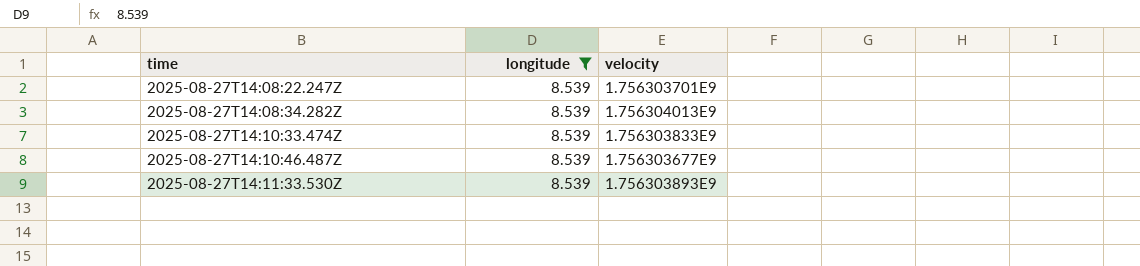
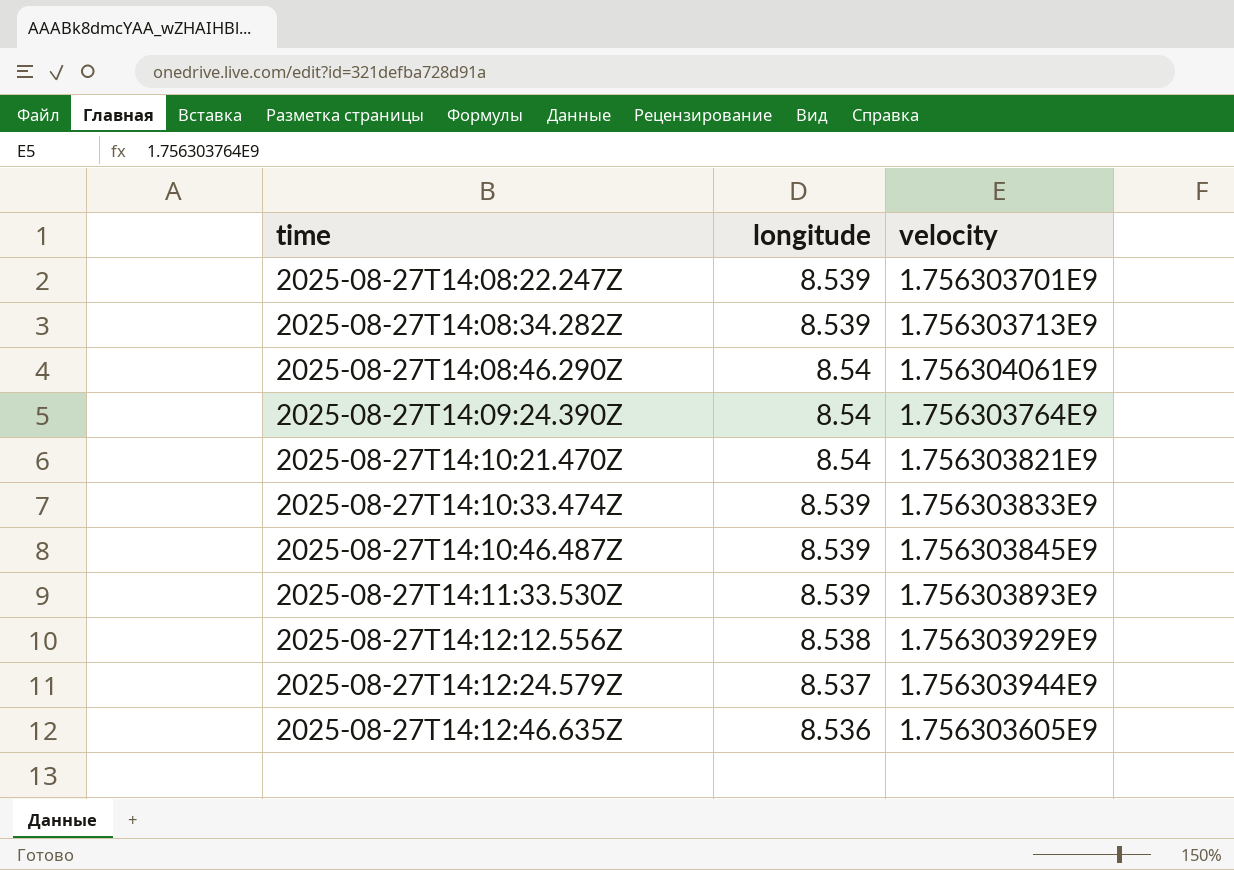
filter: longitude = 8.539 -> none
2025-08-27T14:08:34.282Z | velocity: 1.756304013E9 -> 1.756303713E9
2025-08-27T14:10:46.487Z | velocity: 1.756303677E9 -> 1.756303845E9

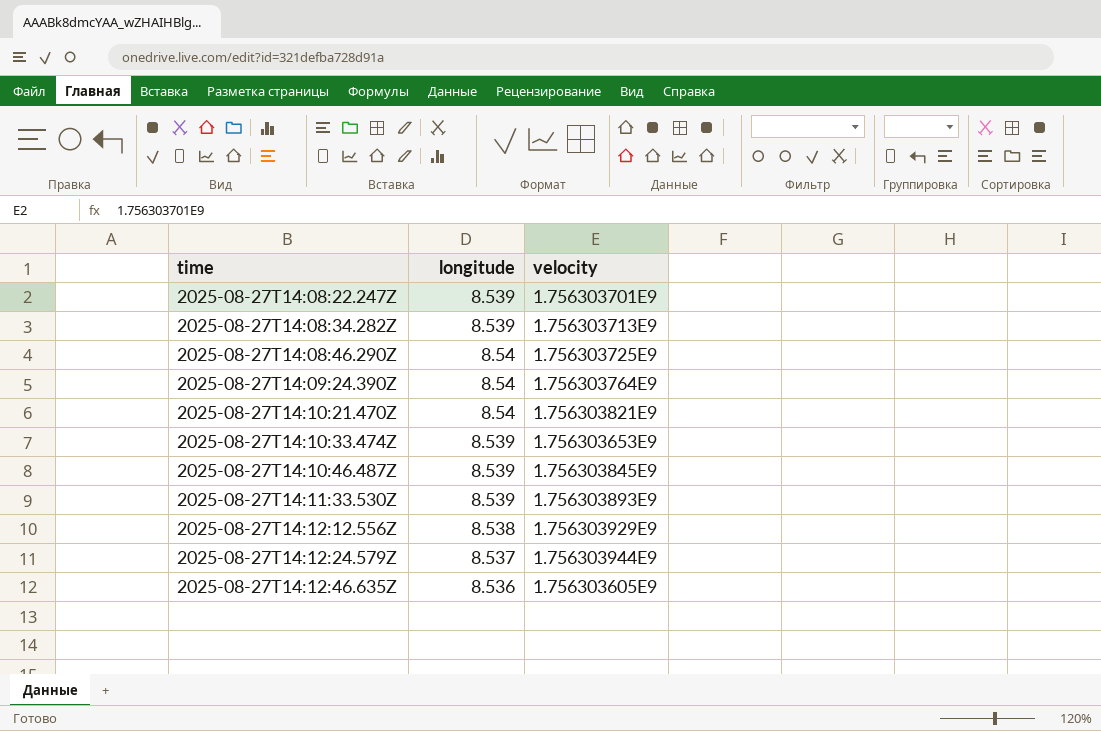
2025-08-27T14:08:46.290Z | velocity: 1.756304061E9 -> 1.756303725E9
2025-08-27T14:10:33.474Z | velocity: 1.756303833E9 -> 1.756303653E9

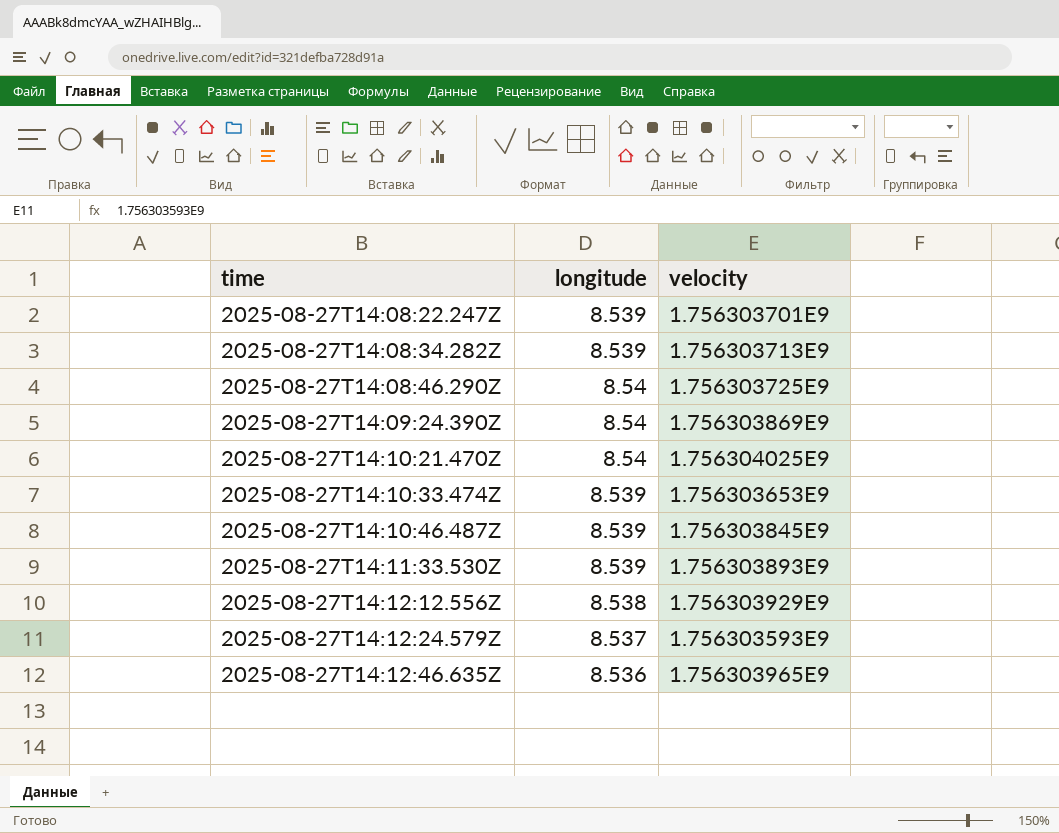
2025-08-27T14:09:24.390Z | velocity: 1.756303764E9 -> 1.756303869E9
2025-08-27T14:10:21.470Z | velocity: 1.756303821E9 -> 1.756304025E9
2025-08-27T14:12:24.579Z | velocity: 1.756303944E9 -> 1.756303593E9
2025-08-27T14:12:46.635Z | velocity: 1.756303605E9 -> 1.756303965E9

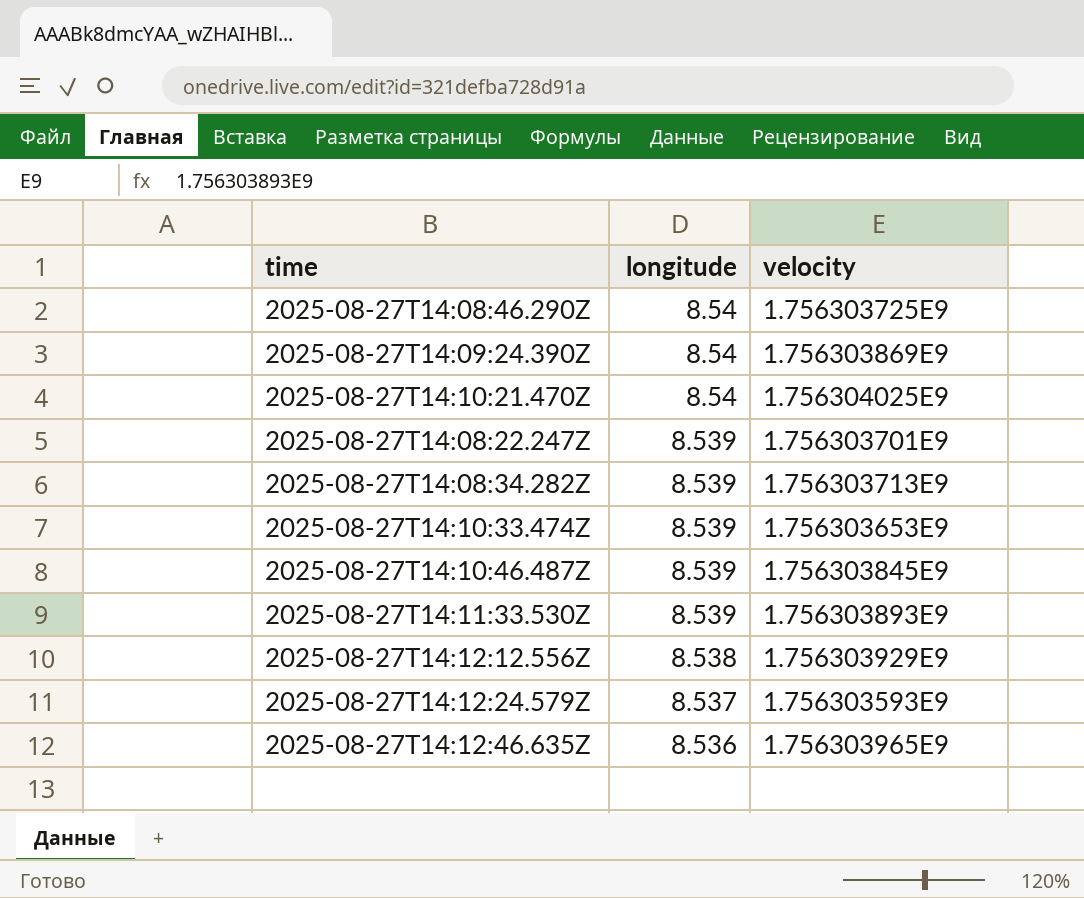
row order: time ascending -> longitude descending

